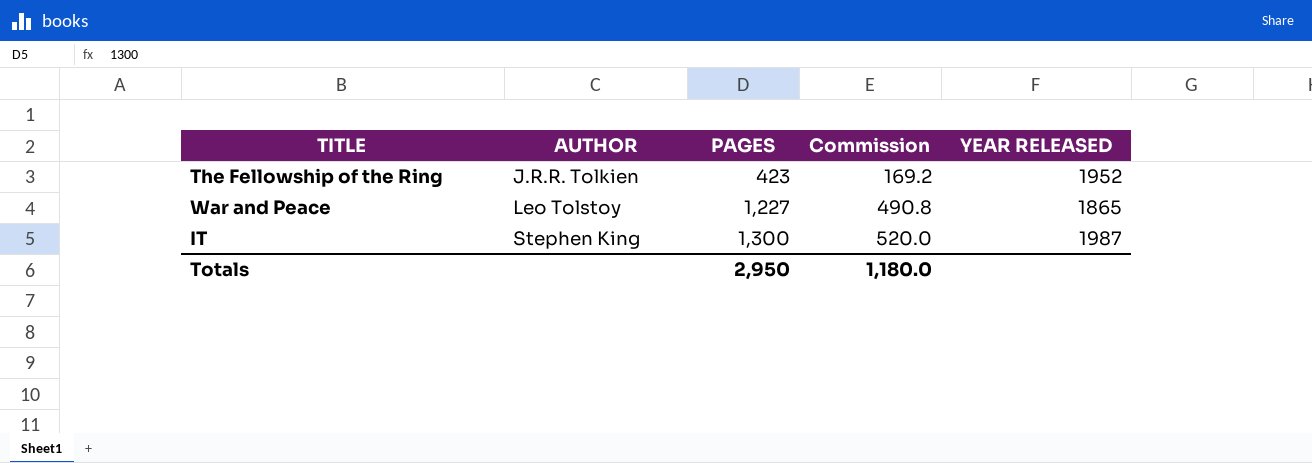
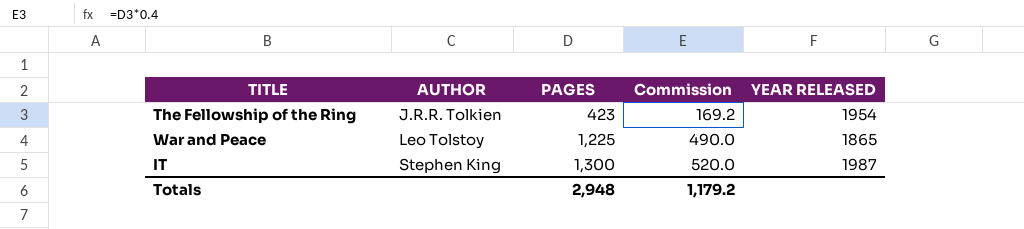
The Fellowship of the Ring | YEAR RELEASED: 1952 -> 1954
War and Peace | PAGES: 1,227 -> 1,225
War and Peace | Commission: 490.8 -> 490.0
Totals | PAGES: 2,950 -> 2,948
Totals | Commission: 1,180.0 -> 1,179.2

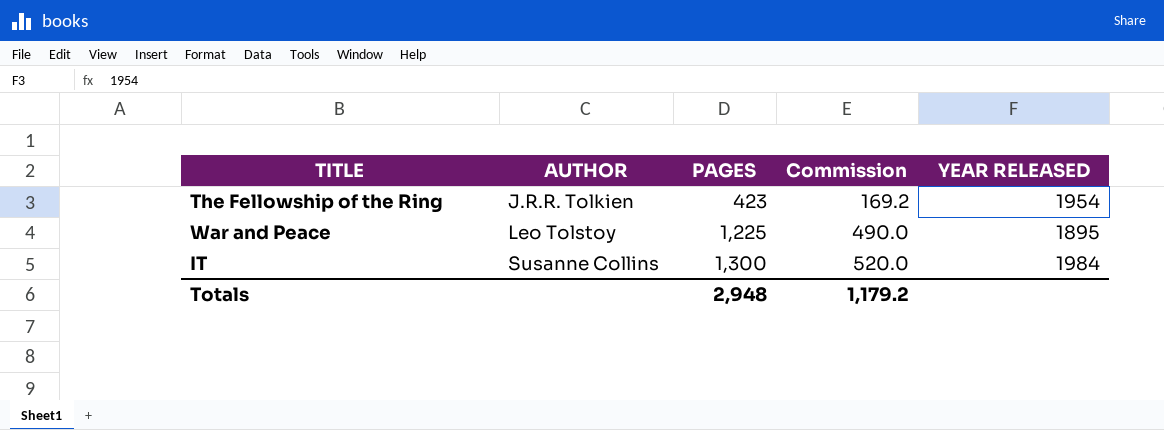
War and Peace | YEAR RELEASED: 1865 -> 1895
IT | AUTHOR: Stephen King -> Susanne Collins
IT | YEAR RELEASED: 1987 -> 1984

